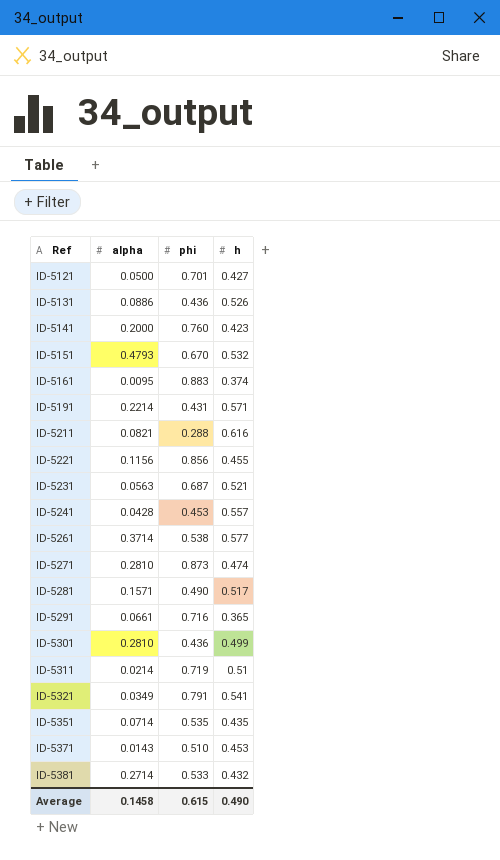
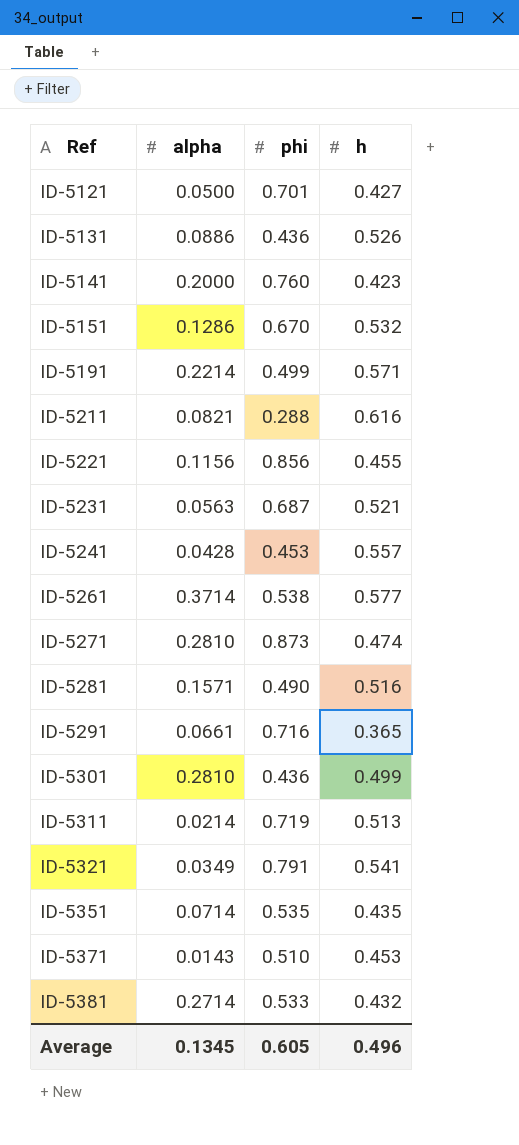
row ID-5161: 0.0095 | 0.883 | 0.374 -> none
ID-5151 | alpha: 0.4793 -> 0.1286
ID-5191 | phi: 0.431 -> 0.499
ID-5281 | h: 0.517 -> 0.516
ID-5311 | h: 0.51 -> 0.513
Average | alpha: 0.1458 -> 0.1345
Average | phi: 0.615 -> 0.605
Average | h: 0.490 -> 0.496

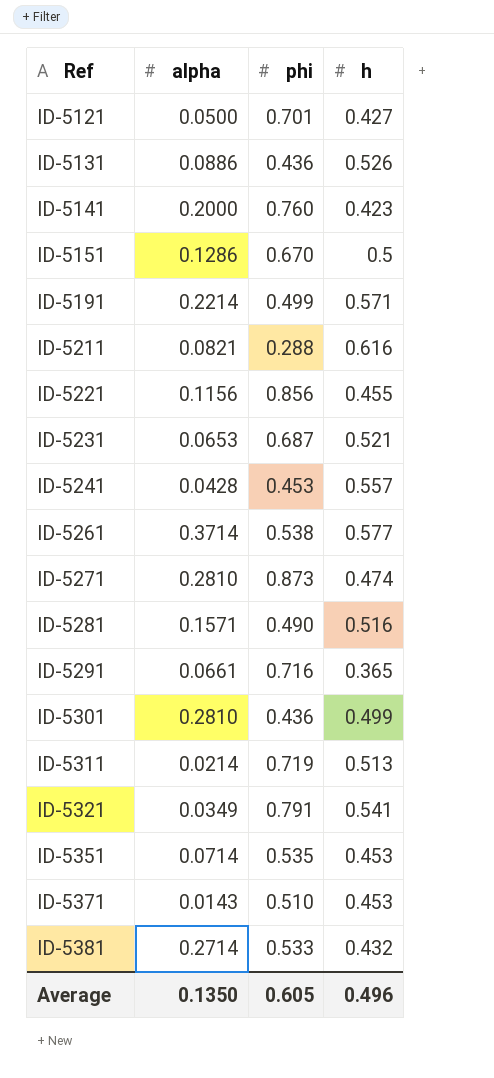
ID-5151 | h: 0.532 -> 0.5
ID-5231 | alpha: 0.0563 -> 0.0653
ID-5351 | h: 0.435 -> 0.453
Average | alpha: 0.1345 -> 0.1350

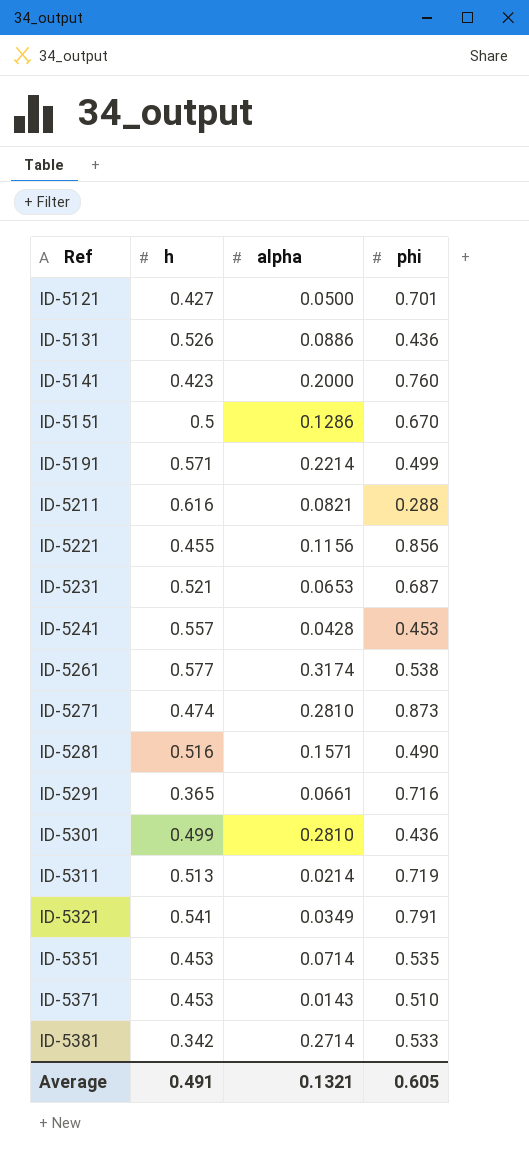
column h | position: 4 -> 2
ID-5261 | alpha: 0.3714 -> 0.3174
ID-5381 | h: 0.432 -> 0.342
Average | h: 0.496 -> 0.491
Average | alpha: 0.1350 -> 0.1321

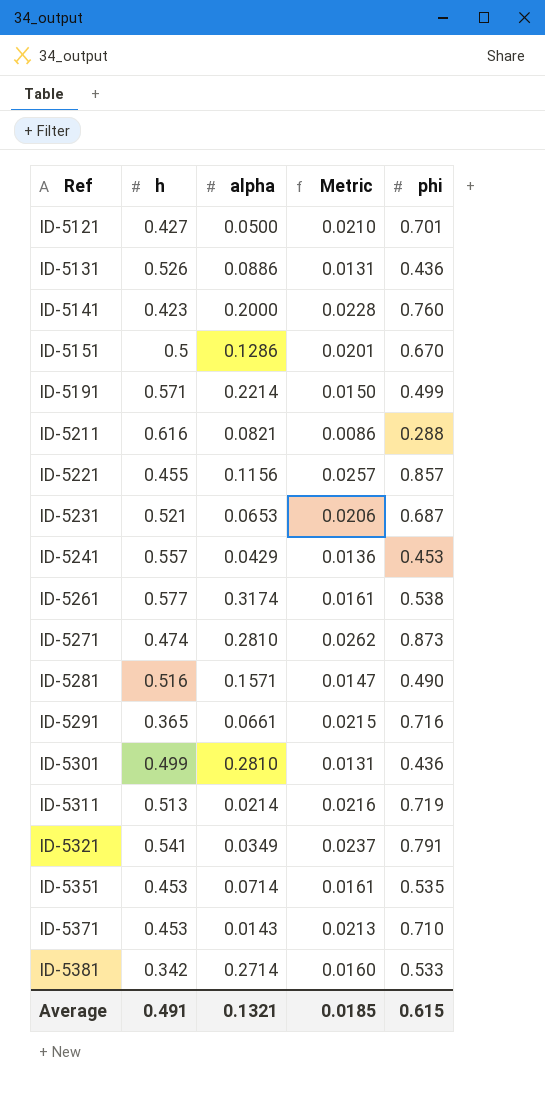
column Metric | formula: none -> [phi] * 0.03
ID-5221 | phi: 0.856 -> 0.857
ID-5241 | alpha: 0.0428 -> 0.0429
ID-5371 | phi: 0.510 -> 0.710
Average | phi: 0.605 -> 0.615

